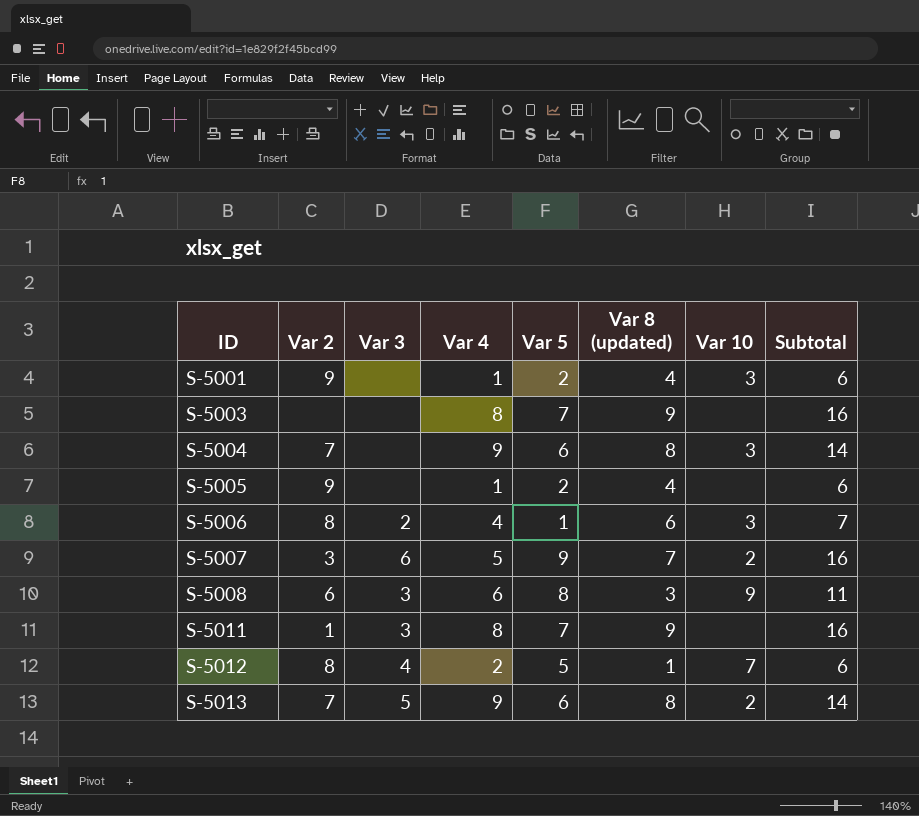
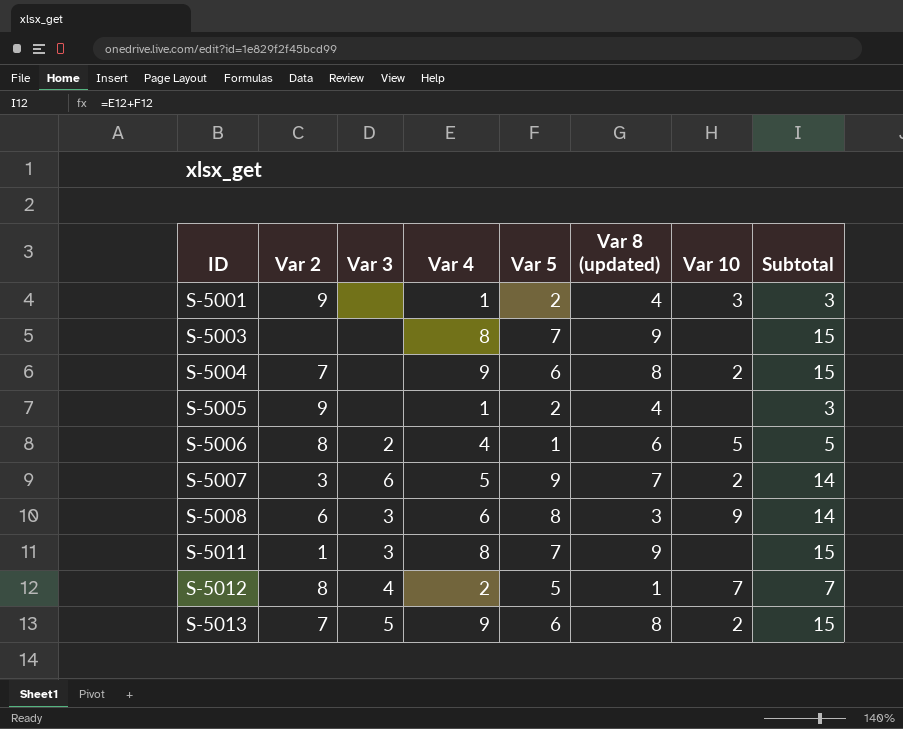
column Subtotal | formula: [Var 5] + [Var 8 (updated)] -> [Var 4] + [Var 5]
S-5004 | Var 10: 3 -> 2
S-5006 | Var 10: 3 -> 5

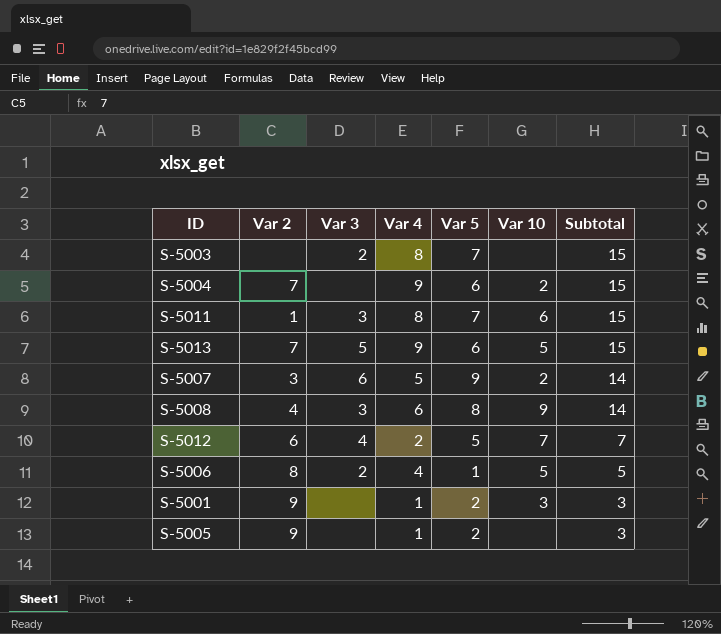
row order: ID ascending -> Subtotal descending
column Var 8 (updated) | position: 6 -> none
S-5003 | Var 3: none -> 2
S-5011 | Var 10: none -> 6
S-5013 | Var 10: 2 -> 5
S-5008 | Var 2: 6 -> 4
S-5012 | Var 2: 8 -> 6

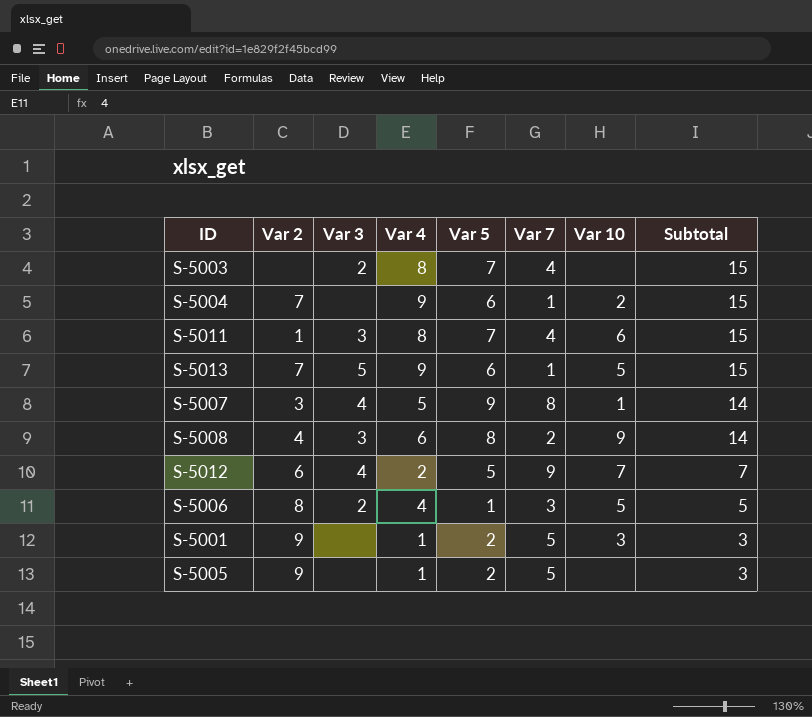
column Var 7 | position: none -> 6
S-5007 | Var 3: 6 -> 4
S-5007 | Var 10: 2 -> 1

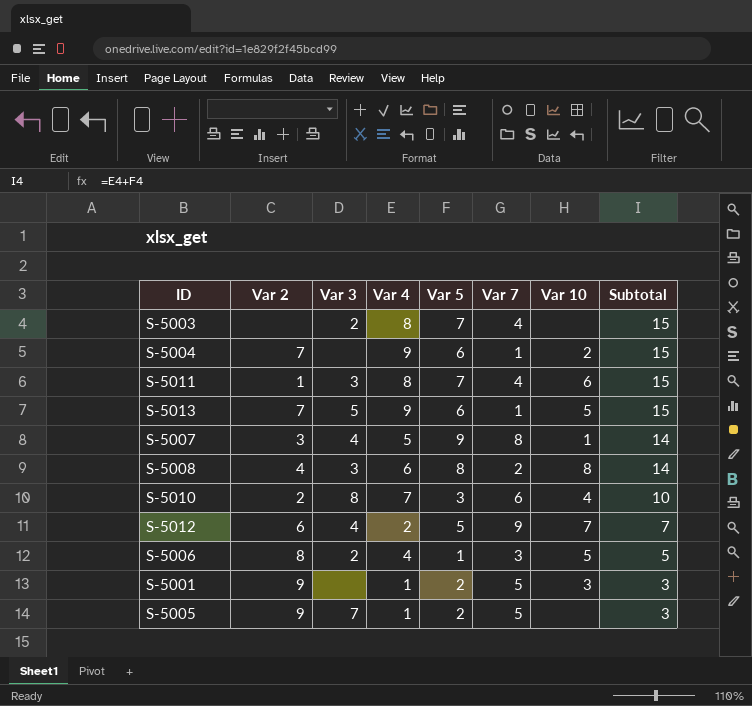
S-5008 | Var 10: 9 -> 8
row S-5010: none -> 2 | 8 | 7 | 3 | 6 | 4 | 10
S-5005 | Var 3: none -> 7

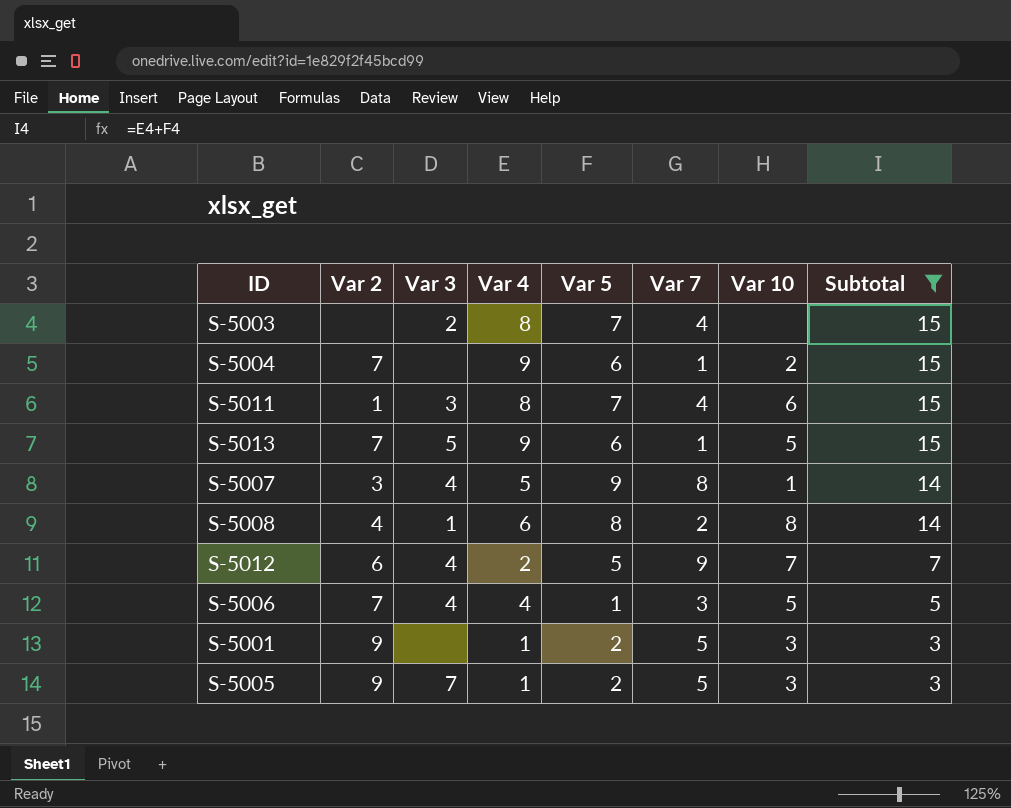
filter: none -> Subtotal != 10
S-5008 | Var 3: 3 -> 1
S-5006 | Var 2: 8 -> 7
S-5006 | Var 3: 2 -> 4
S-5005 | Var 10: none -> 3

